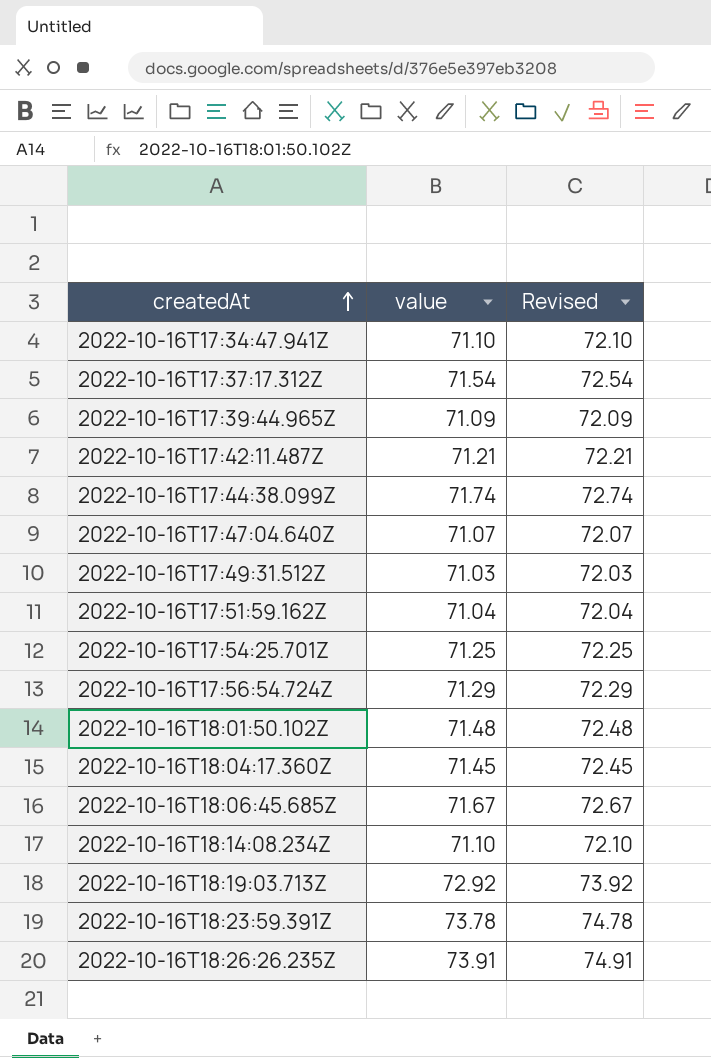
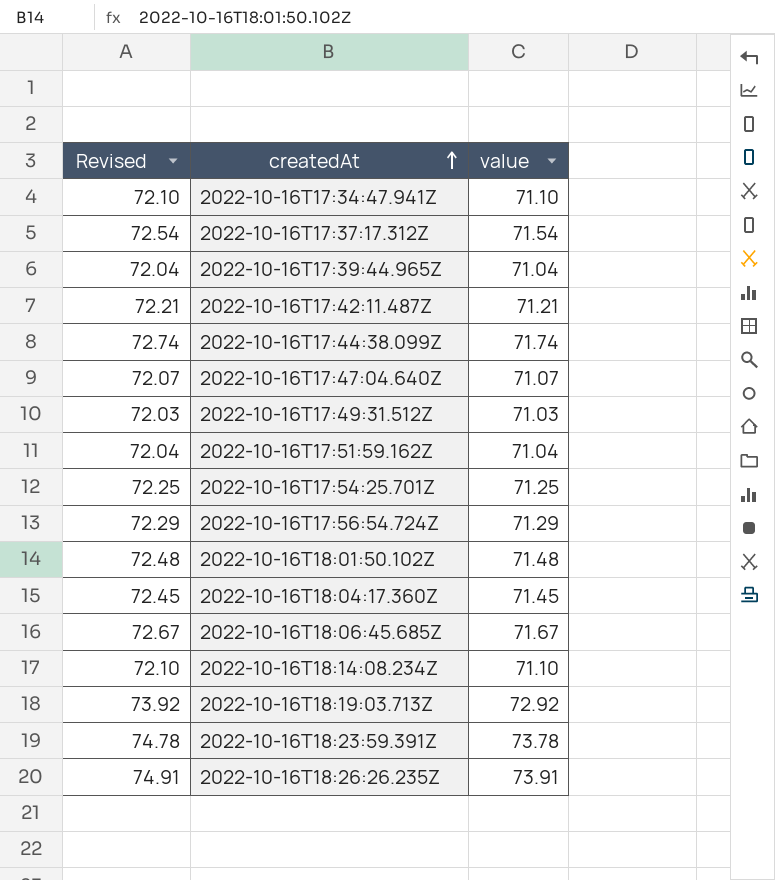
column Revised | position: 3 -> 1
2022-10-16T17:39:44.965Z | Revised: 72.09 -> 72.04
2022-10-16T17:39:44.965Z | value: 71.09 -> 71.04

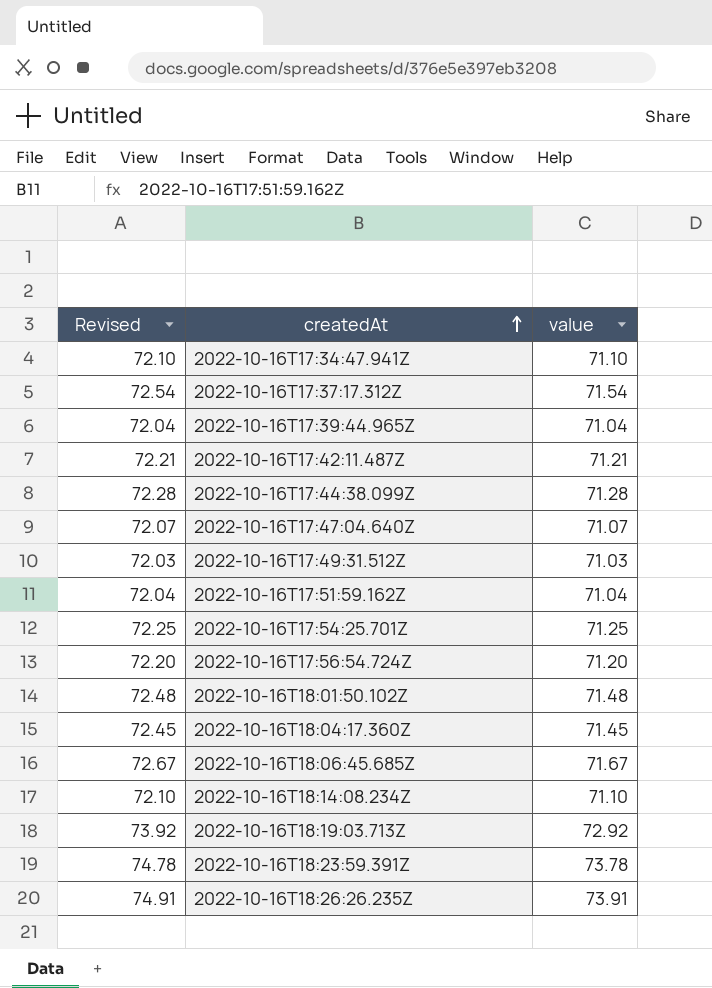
2022-10-16T17:44:38.099Z | Revised: 72.74 -> 72.28
2022-10-16T17:44:38.099Z | value: 71.74 -> 71.28
2022-10-16T17:56:54.724Z | Revised: 72.29 -> 72.20
2022-10-16T17:56:54.724Z | value: 71.29 -> 71.20

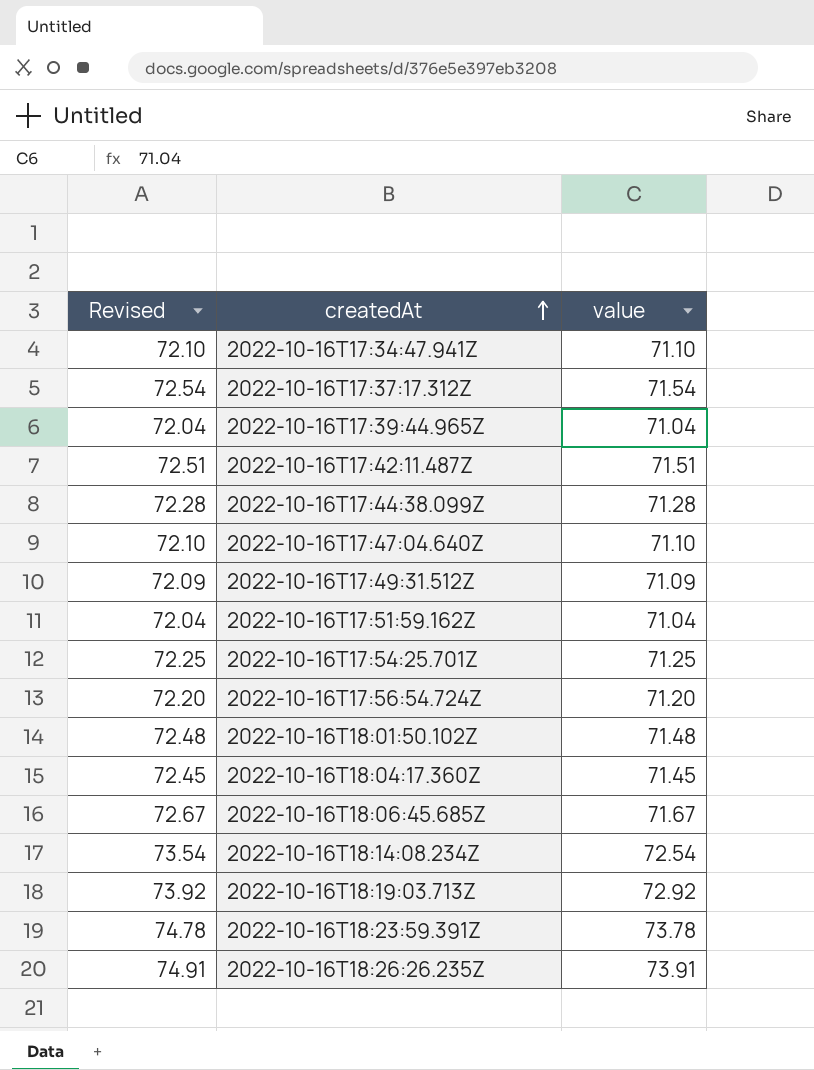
2022-10-16T17:42:11.487Z | Revised: 72.21 -> 72.51
2022-10-16T17:42:11.487Z | value: 71.21 -> 71.51
2022-10-16T17:47:04.640Z | Revised: 72.07 -> 72.10
2022-10-16T17:47:04.640Z | value: 71.07 -> 71.10
2022-10-16T17:49:31.512Z | Revised: 72.03 -> 72.09
2022-10-16T17:49:31.512Z | value: 71.03 -> 71.09
2022-10-16T18:14:08.234Z | Revised: 72.10 -> 73.54
2022-10-16T18:14:08.234Z | value: 71.10 -> 72.54

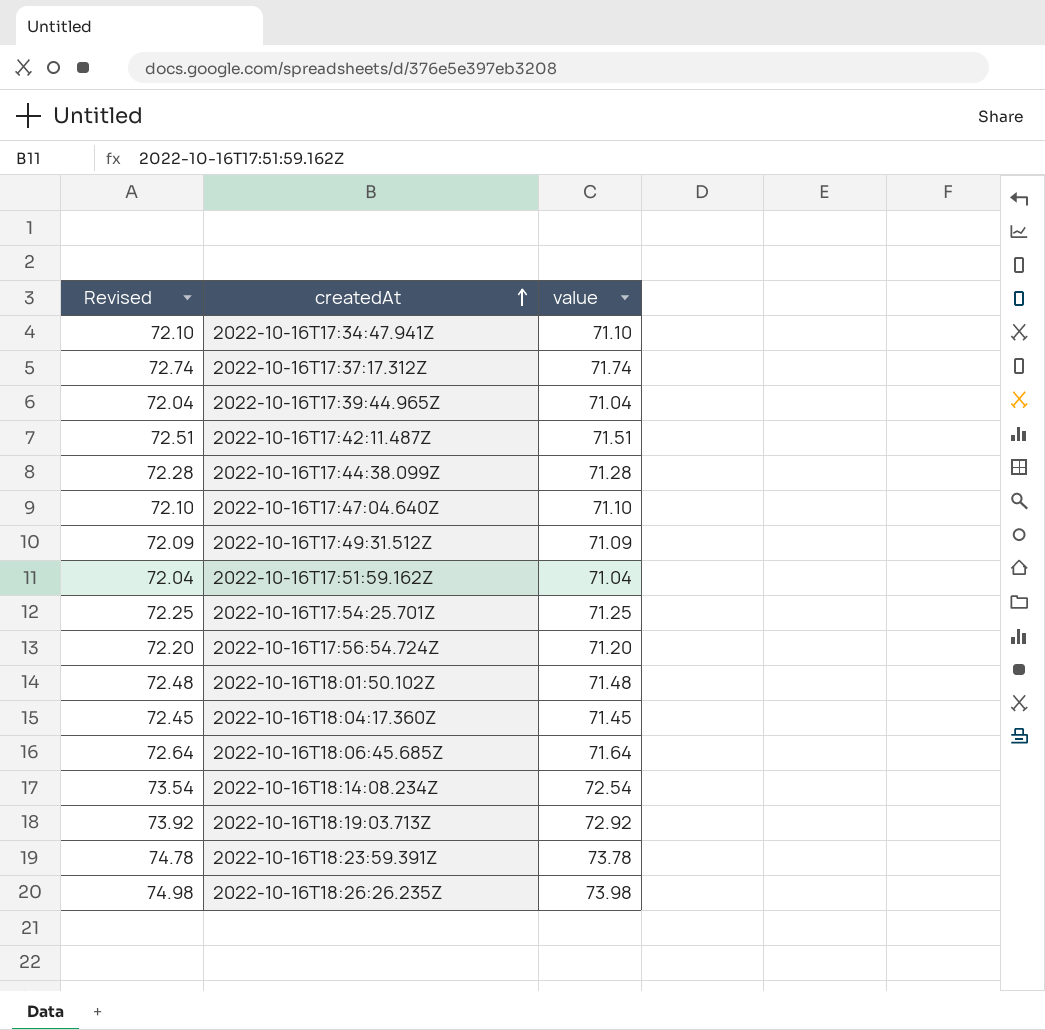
2022-10-16T17:37:17.312Z | Revised: 72.54 -> 72.74
2022-10-16T17:37:17.312Z | value: 71.54 -> 71.74
2022-10-16T18:06:45.685Z | Revised: 72.67 -> 72.64
2022-10-16T18:06:45.685Z | value: 71.67 -> 71.64
2022-10-16T18:26:26.235Z | Revised: 74.91 -> 74.98
2022-10-16T18:26:26.235Z | value: 73.91 -> 73.98

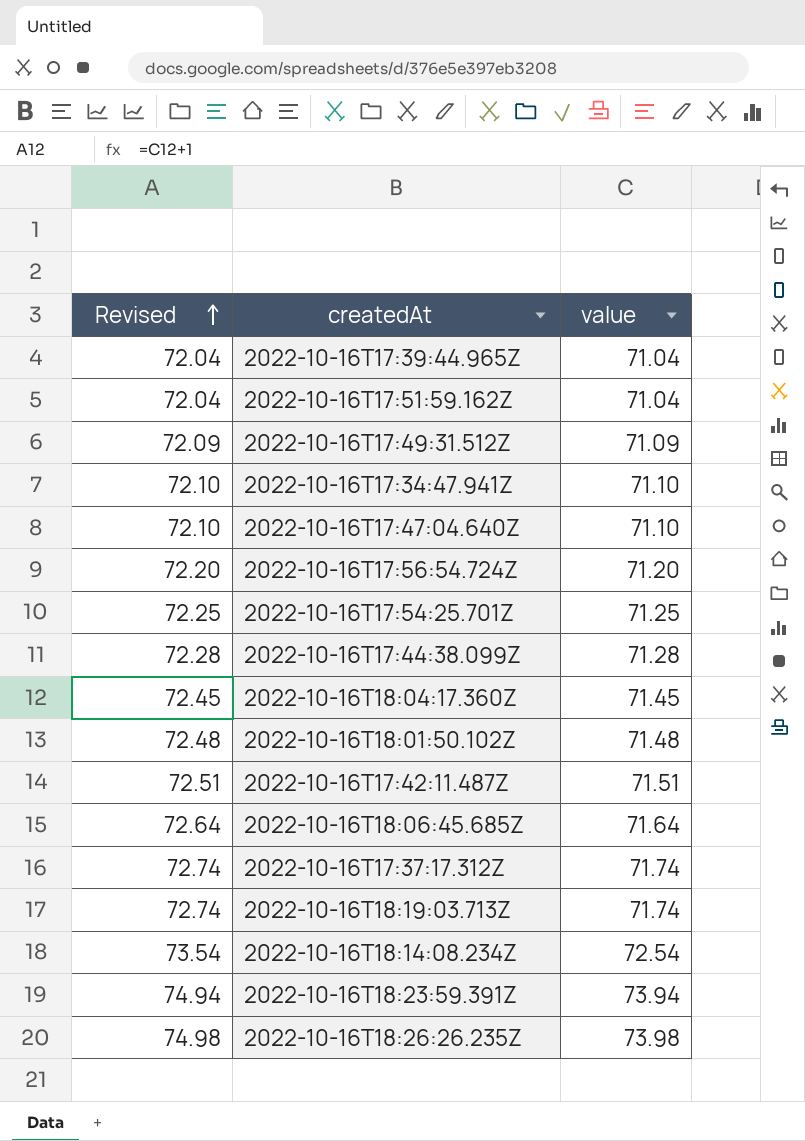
row order: createdAt ascending -> Revised ascending
2022-10-16T18:19:03.713Z | Revised: 73.92 -> 72.74
2022-10-16T18:19:03.713Z | value: 72.92 -> 71.74
2022-10-16T18:23:59.391Z | Revised: 74.78 -> 74.94
2022-10-16T18:23:59.391Z | value: 73.78 -> 73.94

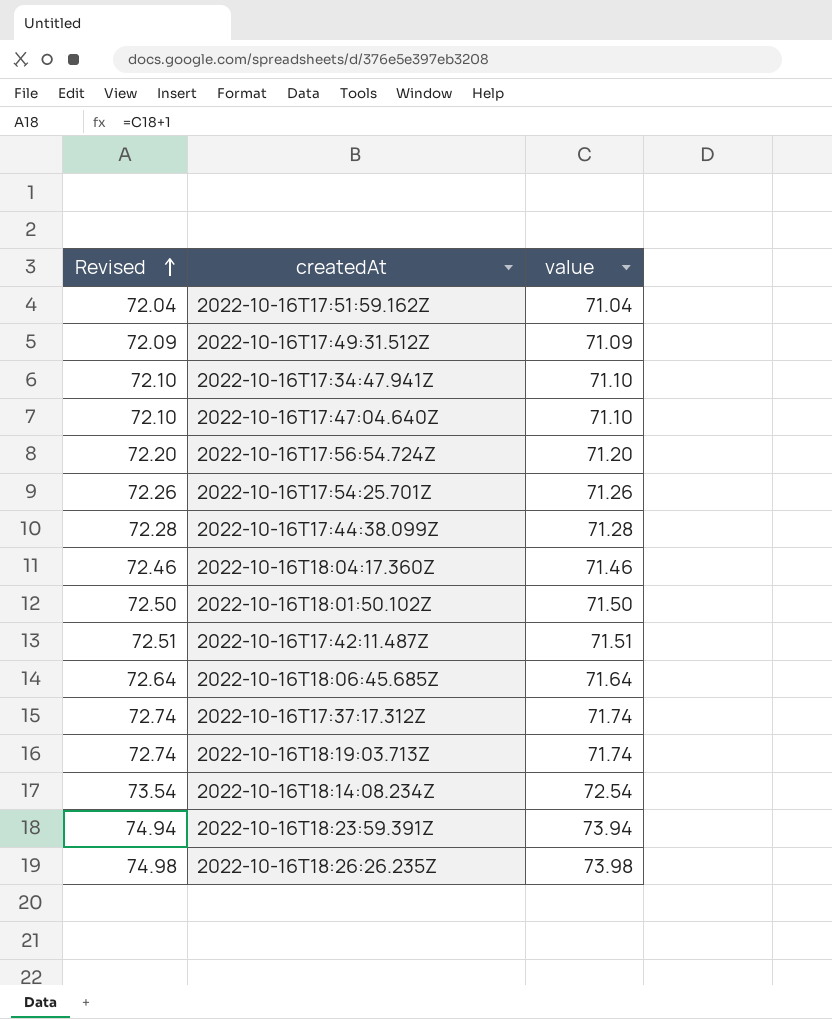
row 2022-10-16T17:39:44.965Z: 72.04 | 71.04 -> none
2022-10-16T17:54:25.701Z | Revised: 72.25 -> 72.26
2022-10-16T17:54:25.701Z | value: 71.25 -> 71.26
2022-10-16T18:04:17.360Z | Revised: 72.45 -> 72.46
2022-10-16T18:04:17.360Z | value: 71.45 -> 71.46
2022-10-16T18:01:50.102Z | Revised: 72.48 -> 72.50
2022-10-16T18:01:50.102Z | value: 71.48 -> 71.50

